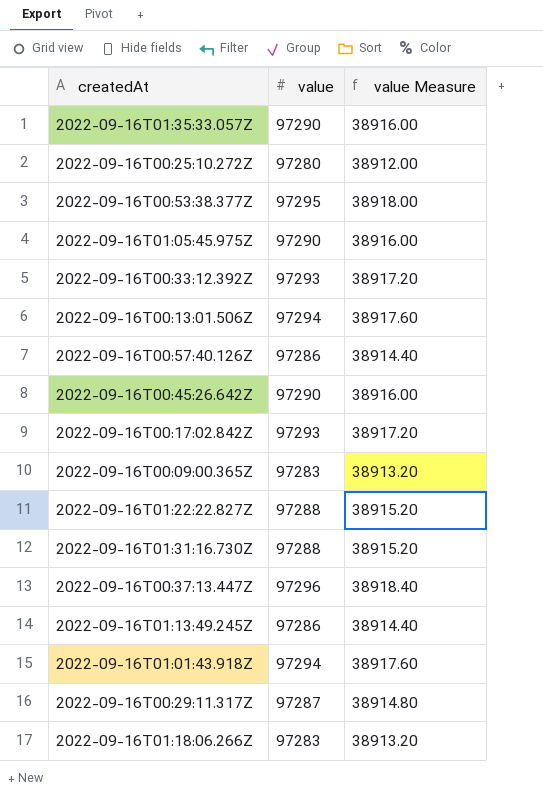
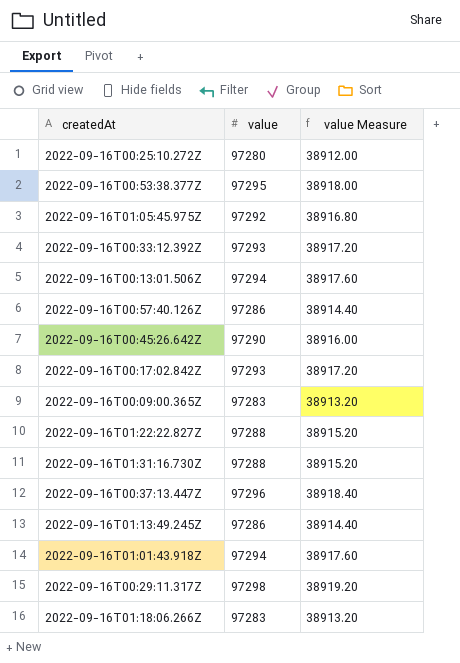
row 2022-09-16T01:35:33.057Z: 97290 | 38916.00 -> none
2022-09-16T01:05:45.975Z | value: 97290 -> 97292
2022-09-16T01:05:45.975Z | value Measure: 38916.00 -> 38916.80
2022-09-16T00:29:11.317Z | value: 97287 -> 97298
2022-09-16T00:29:11.317Z | value Measure: 38914.80 -> 38919.20

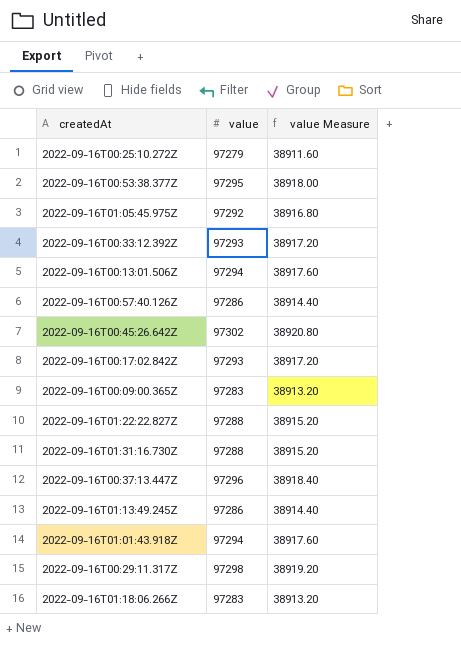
2022-09-16T00:25:10.272Z | value: 97280 -> 97279
2022-09-16T00:25:10.272Z | value Measure: 38912.00 -> 38911.60
2022-09-16T00:45:26.642Z | value: 97290 -> 97302
2022-09-16T00:45:26.642Z | value Measure: 38916.00 -> 38920.80

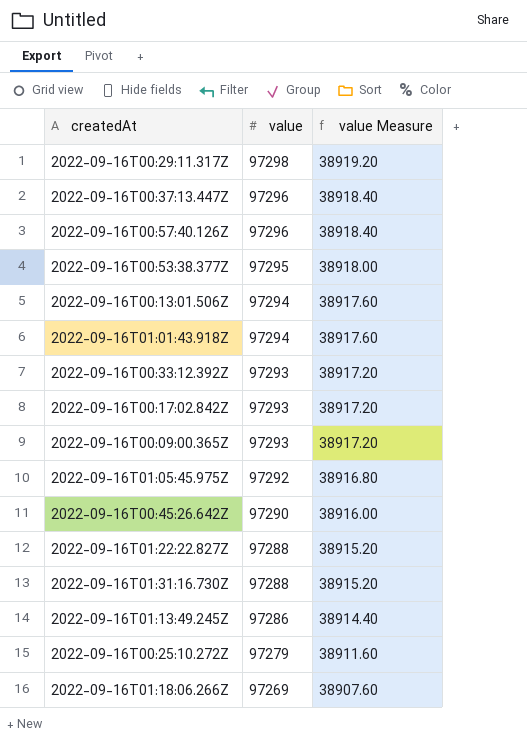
row order: none -> value descending
2022-09-16T00:57:40.126Z | value: 97286 -> 97296
2022-09-16T00:57:40.126Z | value Measure: 38914.40 -> 38918.40
2022-09-16T00:09:00.365Z | value: 97283 -> 97293
2022-09-16T00:09:00.365Z | value Measure: 38913.20 -> 38917.20
2022-09-16T00:45:26.642Z | value: 97302 -> 97290
2022-09-16T00:45:26.642Z | value Measure: 38920.80 -> 38916.00
2022-09-16T01:18:06.266Z | value: 97283 -> 97269
2022-09-16T01:18:06.266Z | value Measure: 38913.20 -> 38907.60

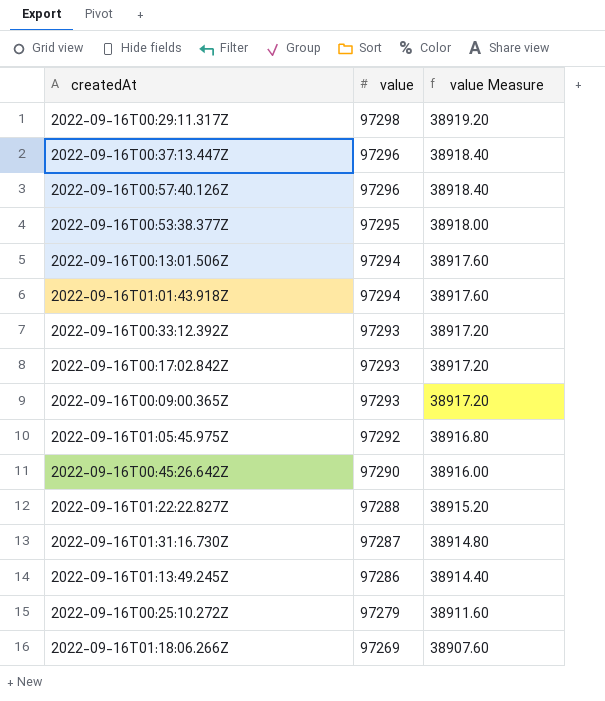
2022-09-16T01:31:16.730Z | value: 97288 -> 97287
2022-09-16T01:31:16.730Z | value Measure: 38915.20 -> 38914.80

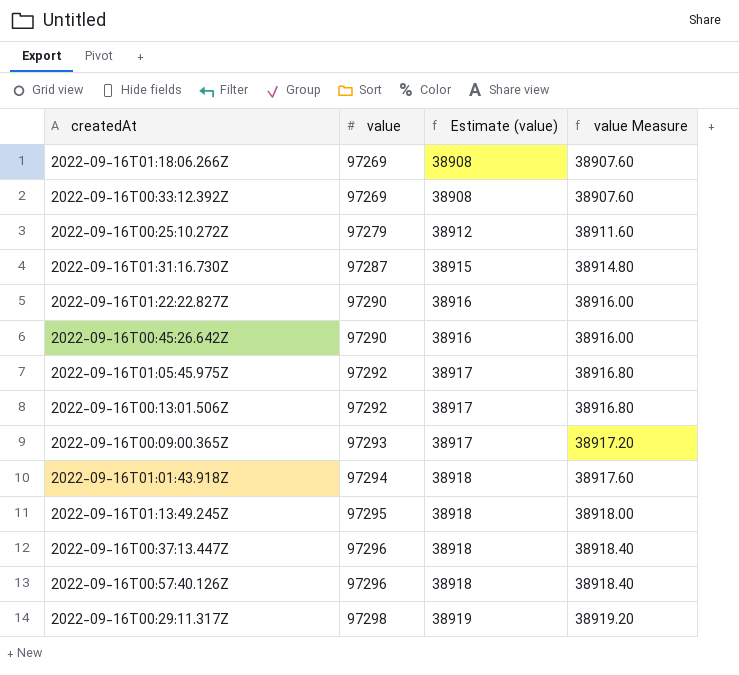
row order: value descending -> value ascending
column Estimate (value) | formula: none -> [value] * 0.4
row 2022-09-16T00:53:38.377Z: 97295 | 38918.00 -> none
row 2022-09-16T00:17:02.842Z: 97293 | 38917.20 -> none
2022-09-16T00:33:12.392Z | value: 97293 -> 97269
2022-09-16T00:33:12.392Z | value Measure: 38917.20 -> 38907.60
2022-09-16T01:22:22.827Z | value: 97288 -> 97290
2022-09-16T01:22:22.827Z | value Measure: 38915.20 -> 38916.00
2022-09-16T00:13:01.506Z | value: 97294 -> 97292
2022-09-16T00:13:01.506Z | value Measure: 38917.60 -> 38916.80
2022-09-16T01:13:49.245Z | value: 97286 -> 97295
2022-09-16T01:13:49.245Z | value Measure: 38914.40 -> 38918.00

